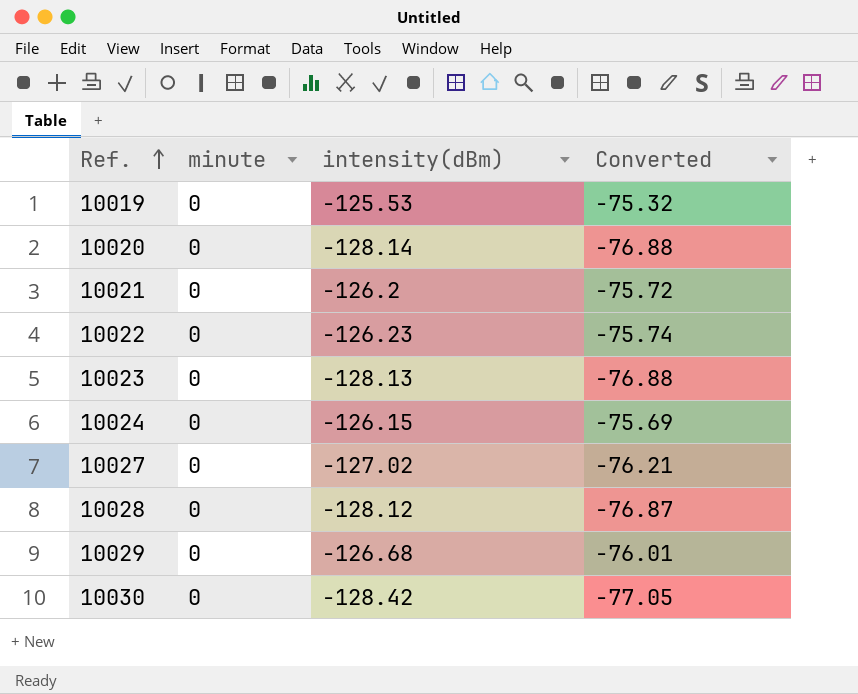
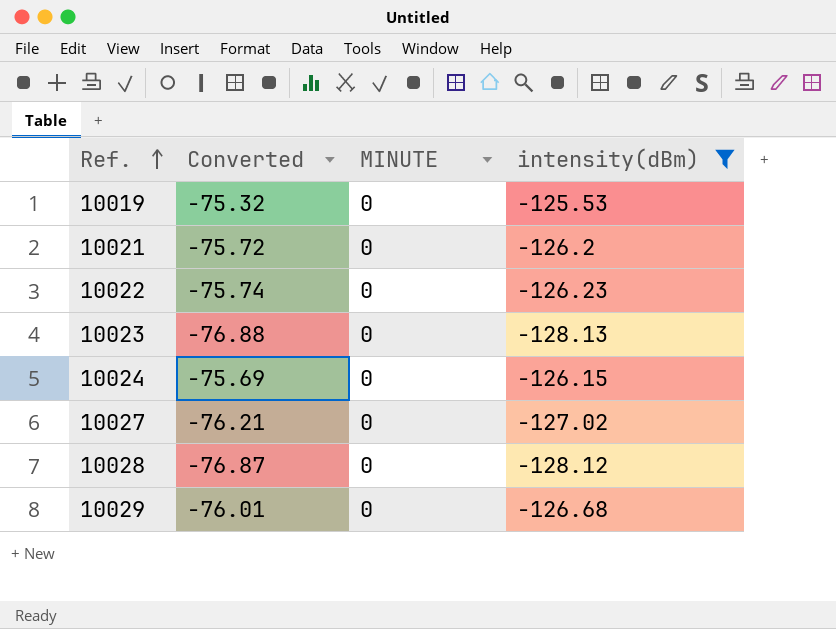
filter: none -> intensity(dBm) >= -128.13
column Converted | position: 4 -> 2
column name: minute -> MINUTE

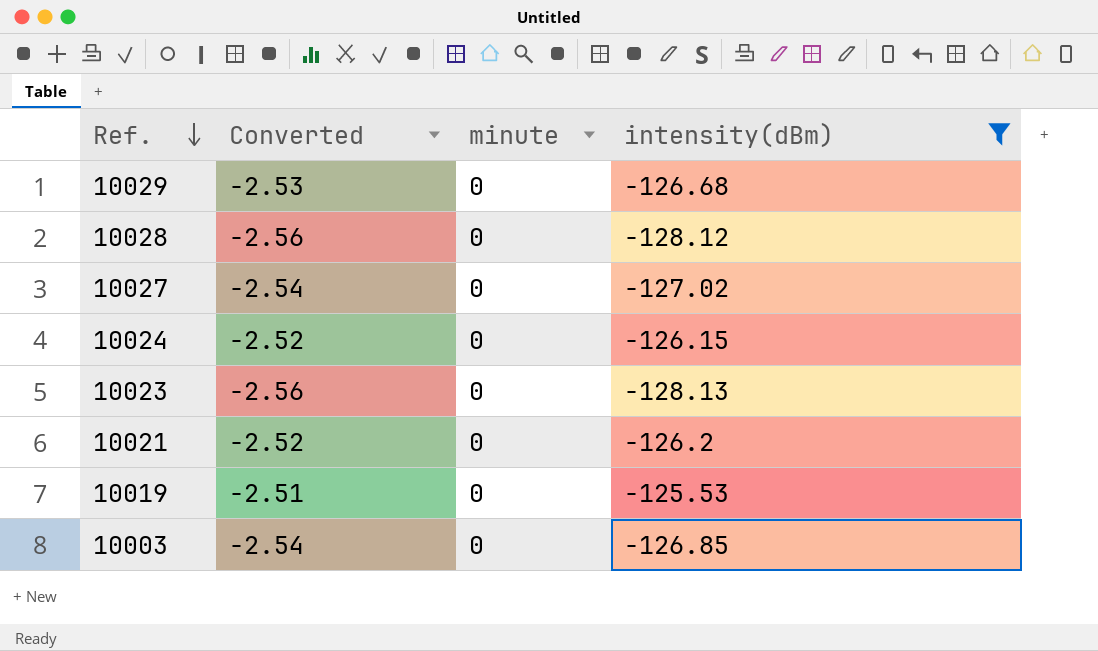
row order: Ref. ascending -> Ref. descending
column Converted | formula: [intensity(dBm)] * 0.6 -> [intensity(dBm)] * 0.02
column name: MINUTE -> minute
row 10022: -75.74 | 0 | -126.23 -> none
row 10003: none -> -2.54 | 0 | -126.85

